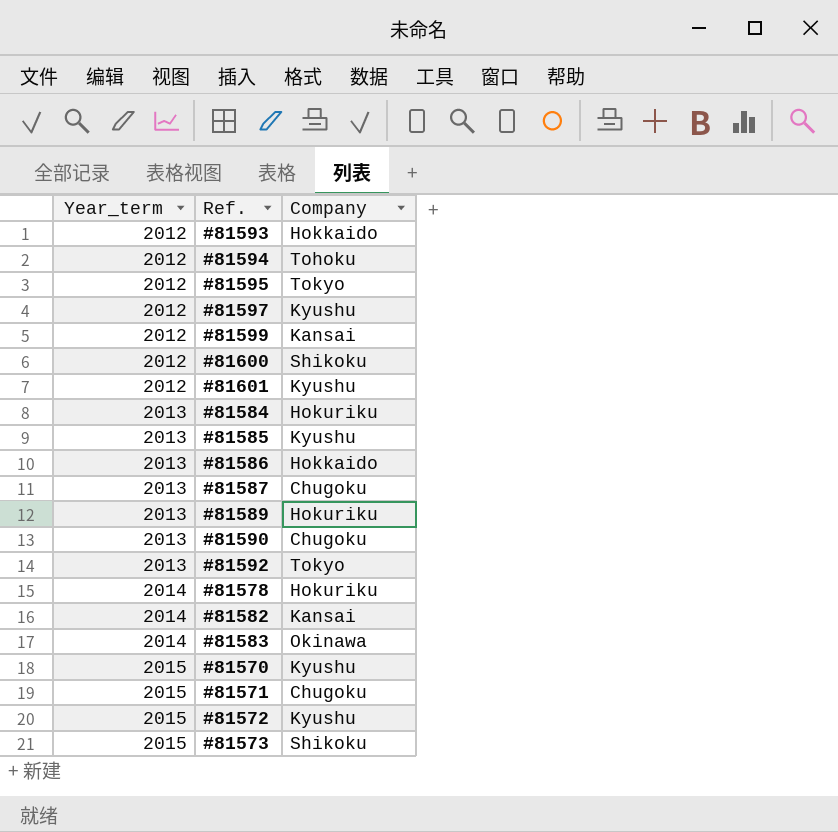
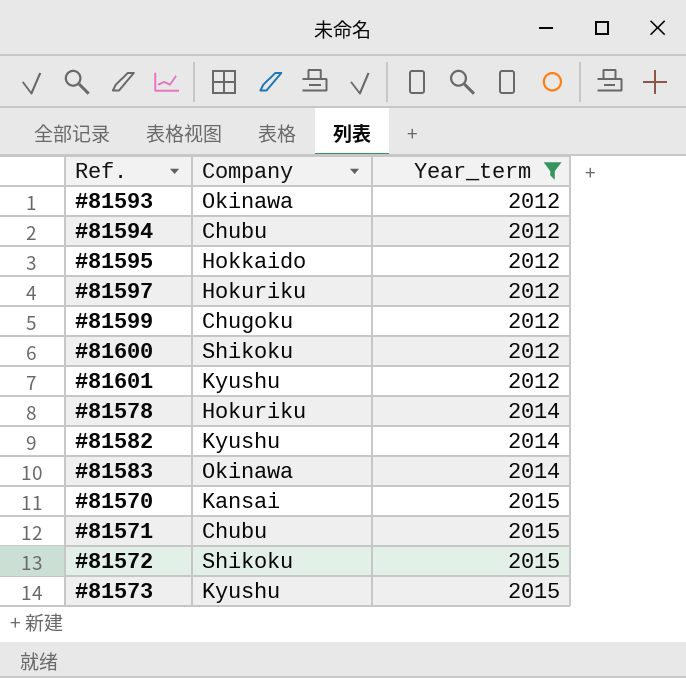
filter: none -> Year_term != 2013
column Year_term | position: 1 -> 3
#81593 | Company: Hokkaido -> Okinawa
#81594 | Company: Tohoku -> Chubu
#81595 | Company: Tokyo -> Hokkaido
#81597 | Company: Kyushu -> Hokuriku
#81599 | Company: Kansai -> Chugoku
#81582 | Company: Kansai -> Kyushu
#81570 | Company: Kyushu -> Kansai
#81571 | Company: Chugoku -> Chubu
#81572 | Company: Kyushu -> Shikoku
#81573 | Company: Shikoku -> Kyushu

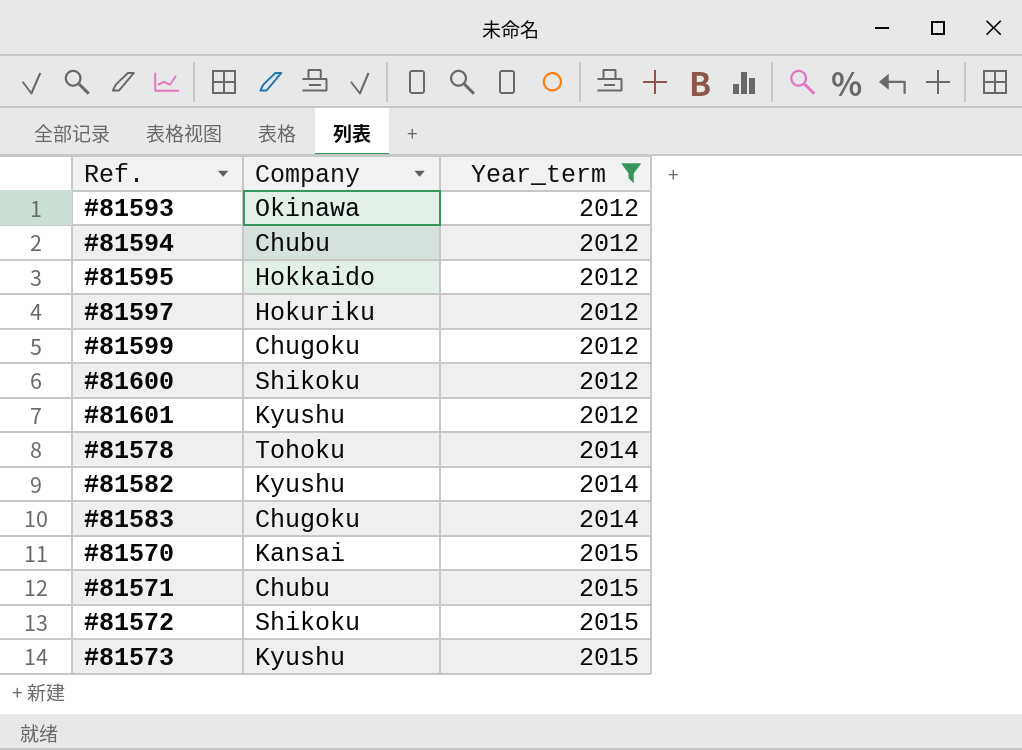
#81578 | Company: Hokuriku -> Tohoku
#81583 | Company: Okinawa -> Chugoku

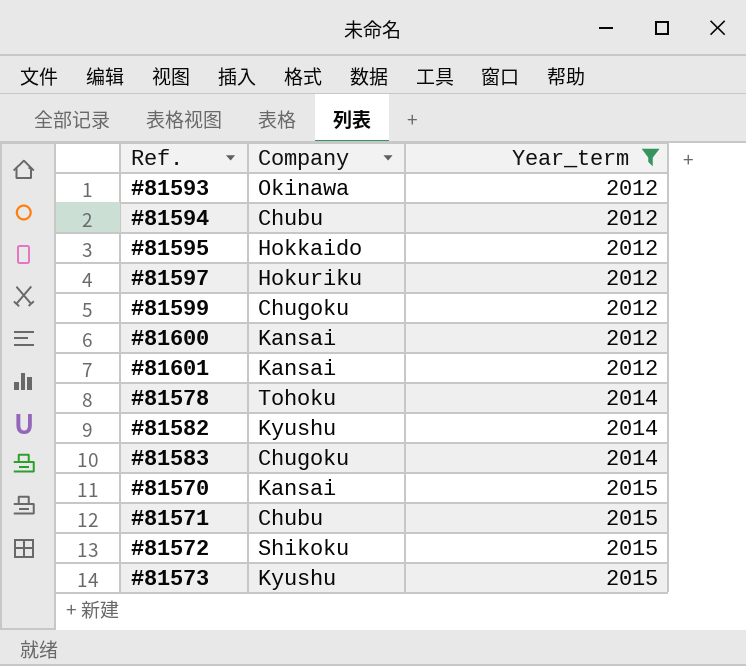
#81600 | Company: Shikoku -> Kansai
#81601 | Company: Kyushu -> Kansai

